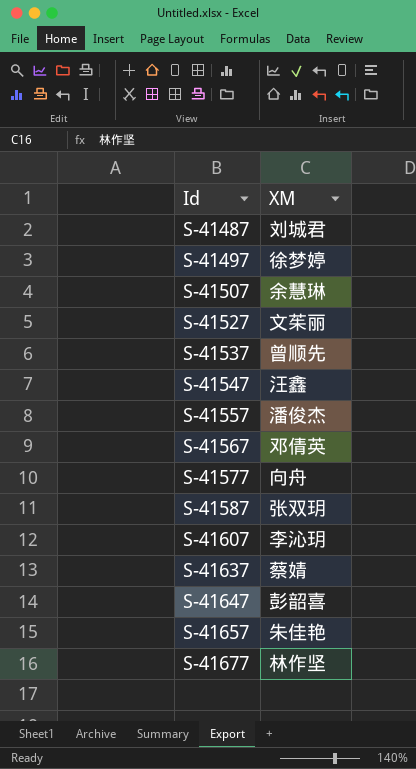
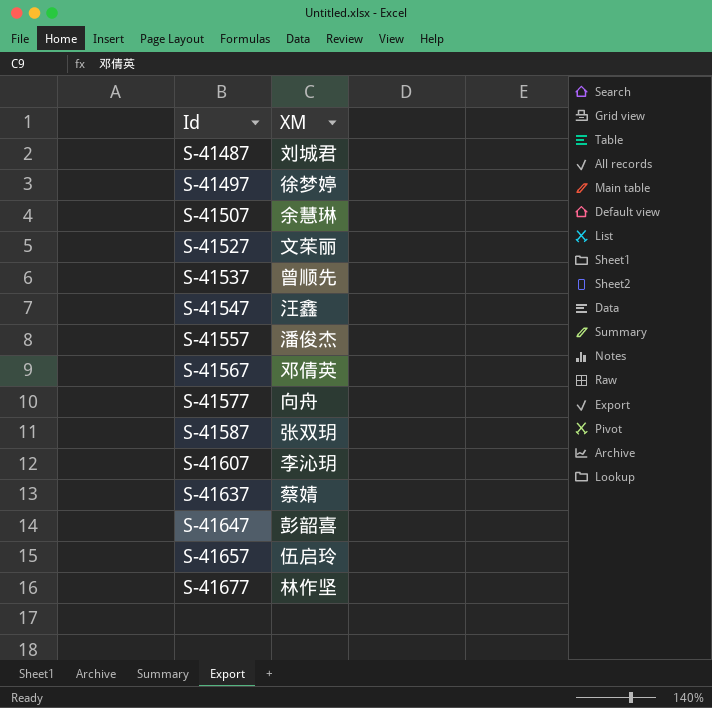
S-41657 | XM: 朱佳艳 -> 伍启玲

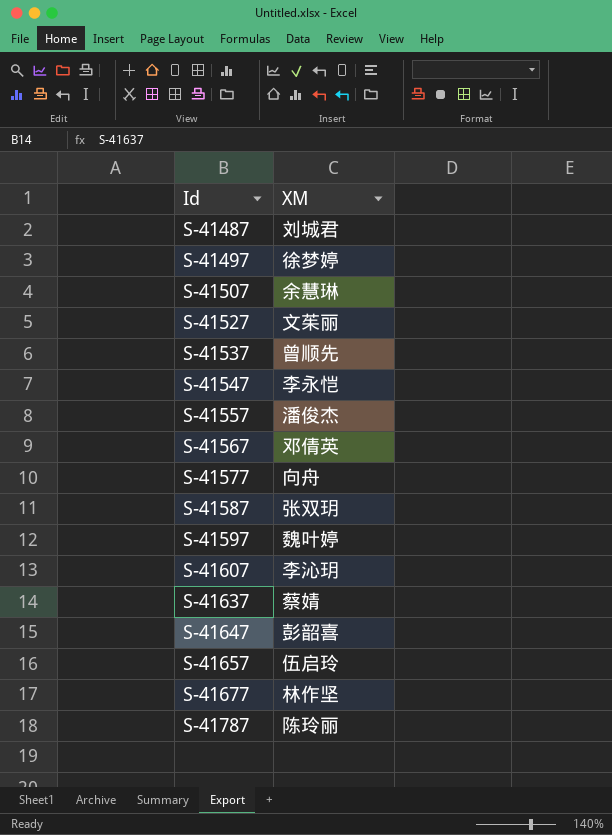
S-41547 | XM: 汪鑫 -> 李永恺
row S-41597: none -> 魏叶婷
row S-41787: none -> 陈玲丽

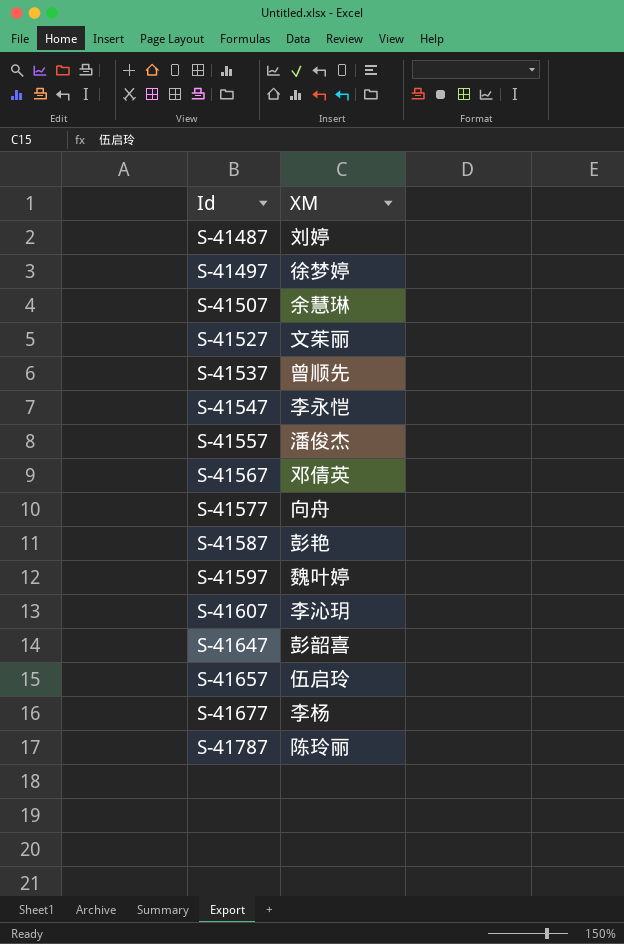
row S-41637: 蔡婧 -> none
S-41487 | XM: 刘城君 -> 刘婷
S-41587 | XM: 张双玥 -> 彭艳
S-41677 | XM: 林作坚 -> 李杨

